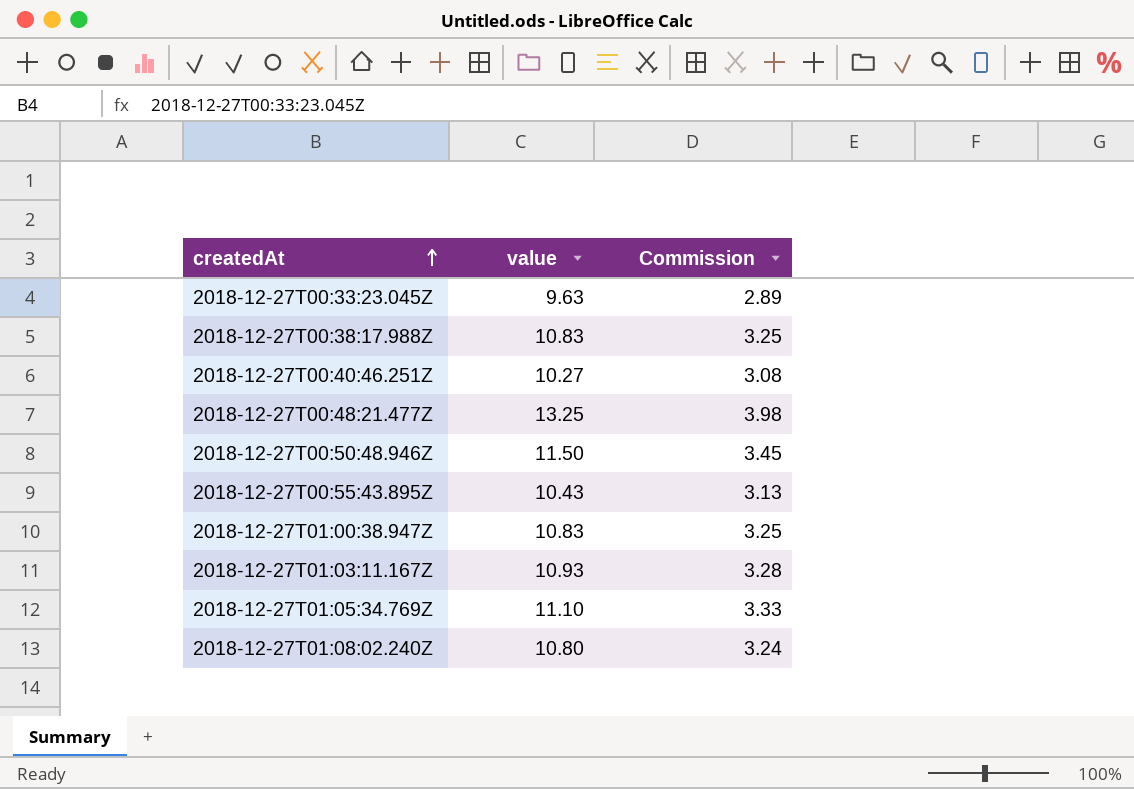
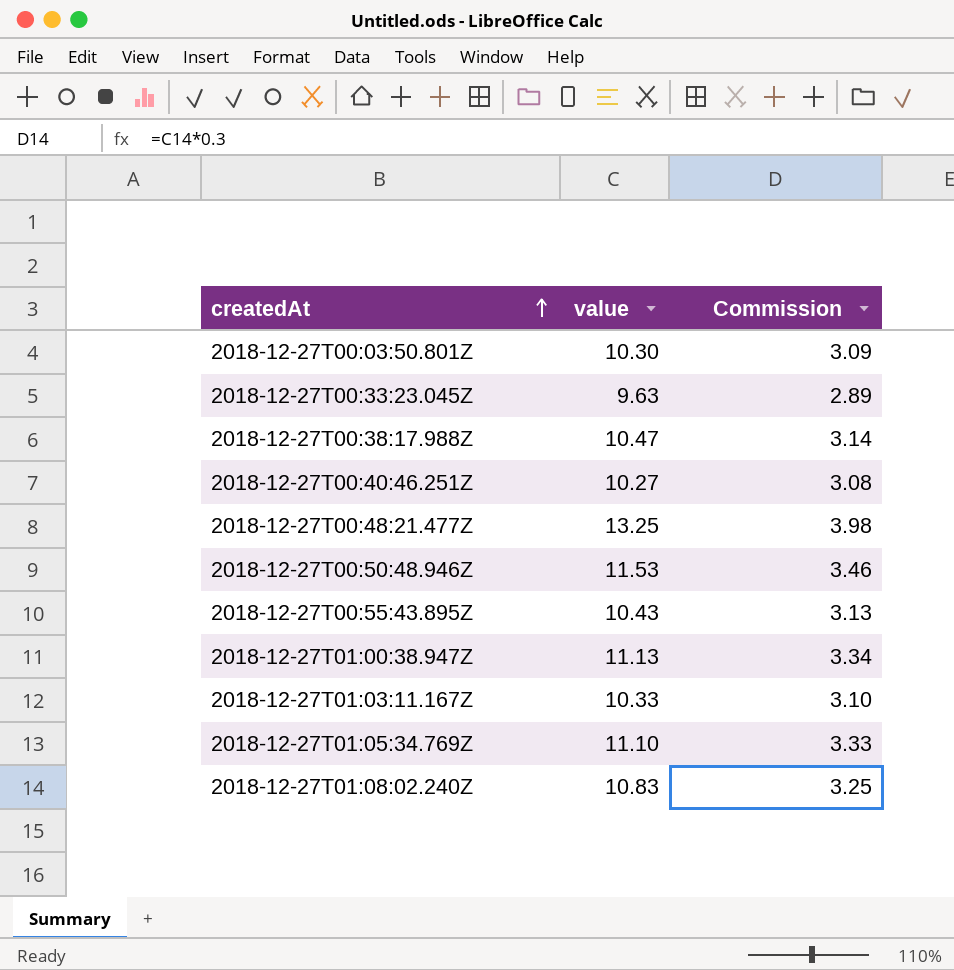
row 2018-12-27T00:03:50.801Z: none -> 10.30 | 3.09
2018-12-27T00:38:17.988Z | value: 10.83 -> 10.47
2018-12-27T00:38:17.988Z | Commission: 3.25 -> 3.14
2018-12-27T00:50:48.946Z | value: 11.50 -> 11.53
2018-12-27T00:50:48.946Z | Commission: 3.45 -> 3.46
2018-12-27T01:00:38.947Z | value: 10.83 -> 11.13
2018-12-27T01:00:38.947Z | Commission: 3.25 -> 3.34
2018-12-27T01:03:11.167Z | value: 10.93 -> 10.33
2018-12-27T01:03:11.167Z | Commission: 3.28 -> 3.10
2018-12-27T01:08:02.240Z | value: 10.80 -> 10.83
2018-12-27T01:08:02.240Z | Commission: 3.24 -> 3.25

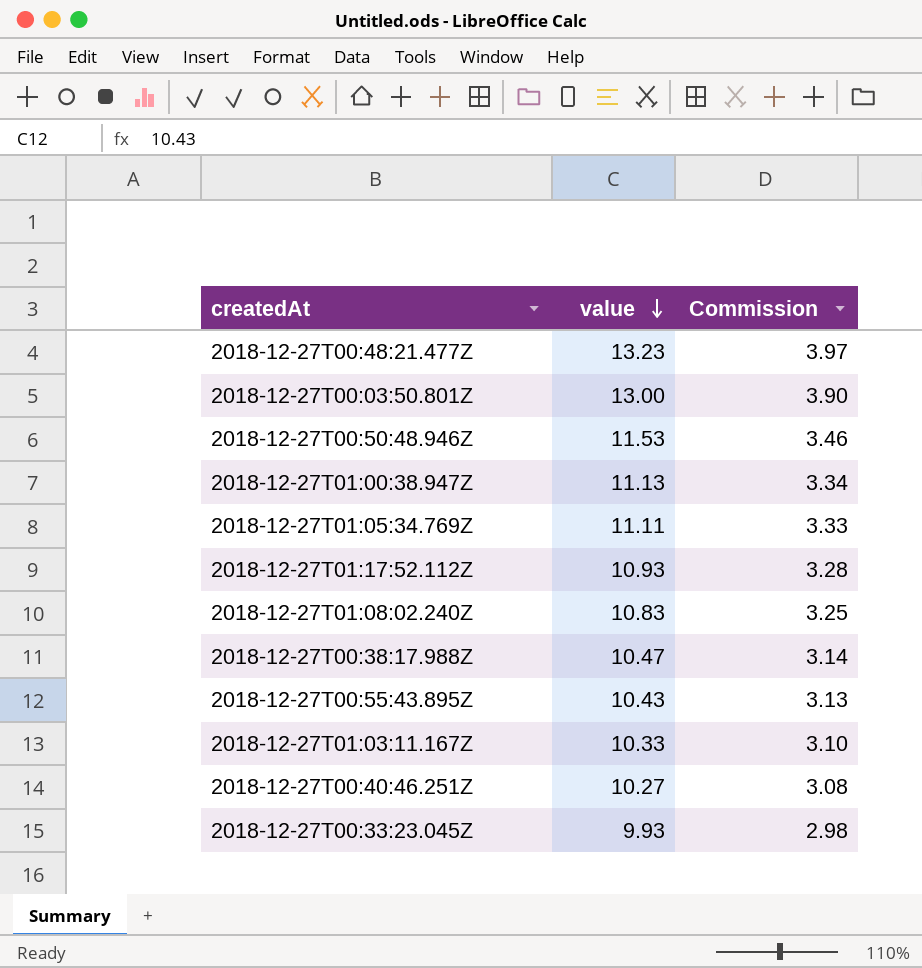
row order: createdAt ascending -> value descending
2018-12-27T00:48:21.477Z | value: 13.25 -> 13.23
2018-12-27T00:48:21.477Z | Commission: 3.98 -> 3.97
2018-12-27T00:03:50.801Z | value: 10.30 -> 13.00
2018-12-27T00:03:50.801Z | Commission: 3.09 -> 3.90
2018-12-27T01:05:34.769Z | value: 11.10 -> 11.11
row 2018-12-27T01:17:52.112Z: none -> 10.93 | 3.28
2018-12-27T00:33:23.045Z | value: 9.63 -> 9.93
2018-12-27T00:33:23.045Z | Commission: 2.89 -> 2.98

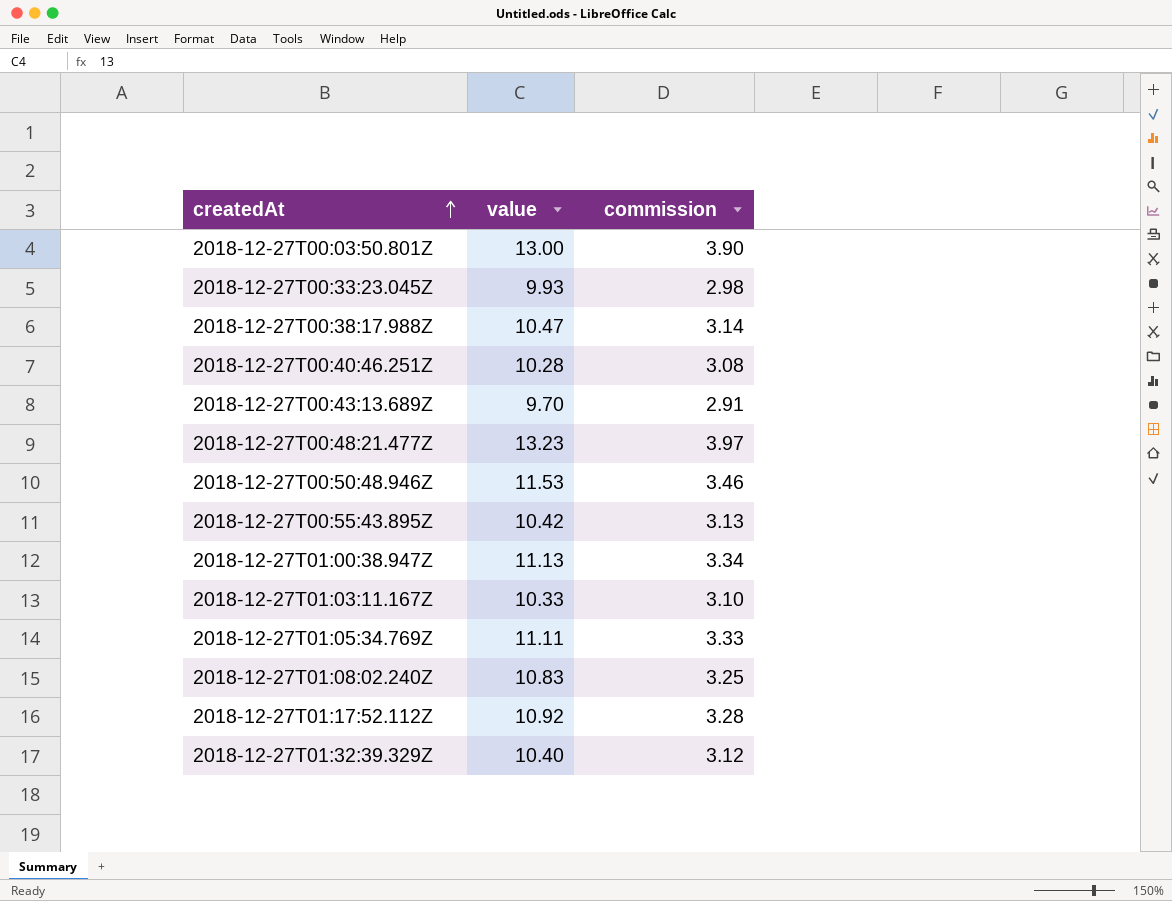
row order: value descending -> createdAt ascending
column name: Commission -> commission
2018-12-27T00:40:46.251Z | value: 10.27 -> 10.28
row 2018-12-27T00:43:13.689Z: none -> 9.70 | 2.91
2018-12-27T00:55:43.895Z | value: 10.43 -> 10.42
2018-12-27T01:17:52.112Z | value: 10.93 -> 10.92
row 2018-12-27T01:32:39.329Z: none -> 10.40 | 3.12

